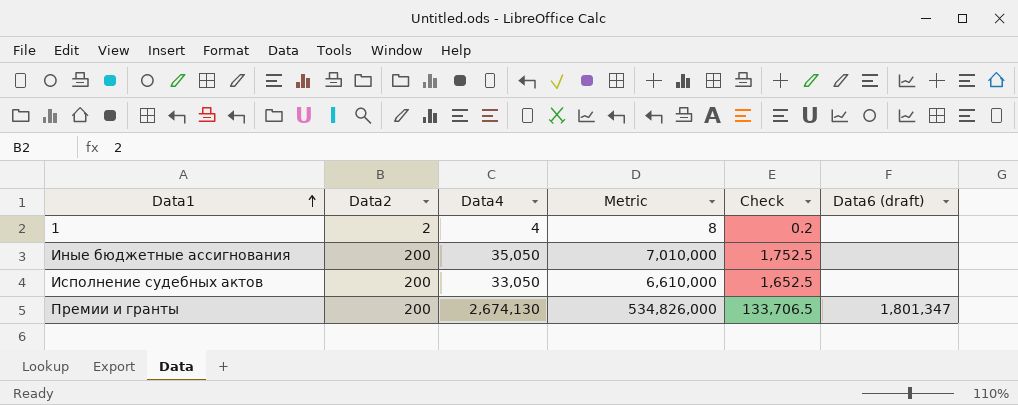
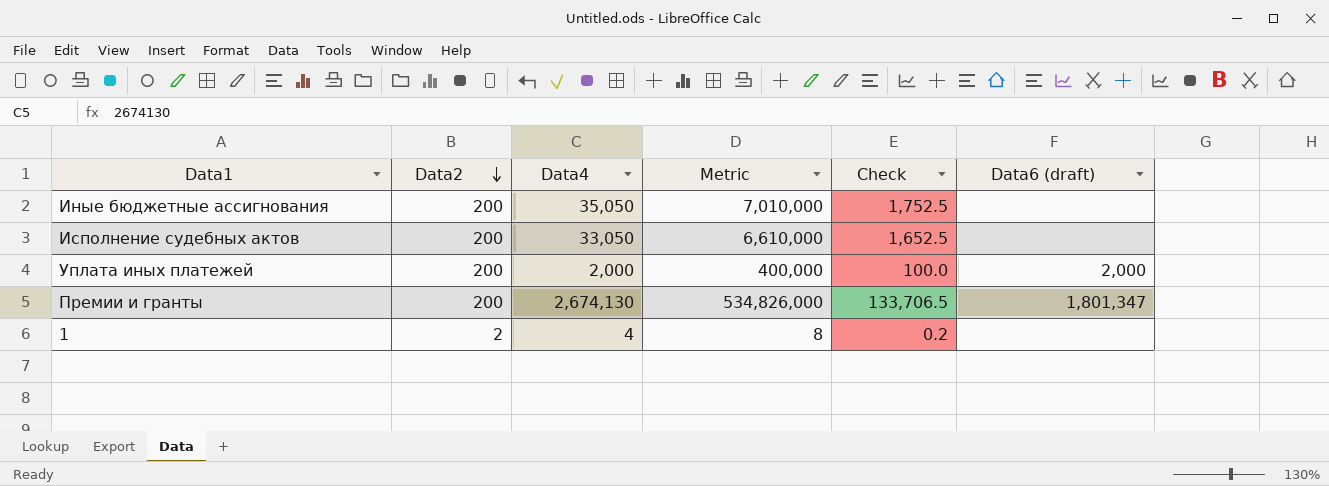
row order: Data1 ascending -> Data2 descending
row Уплата иных платежей: none -> 200 | 2,000 | 400,000 | 100.0 | 2,000

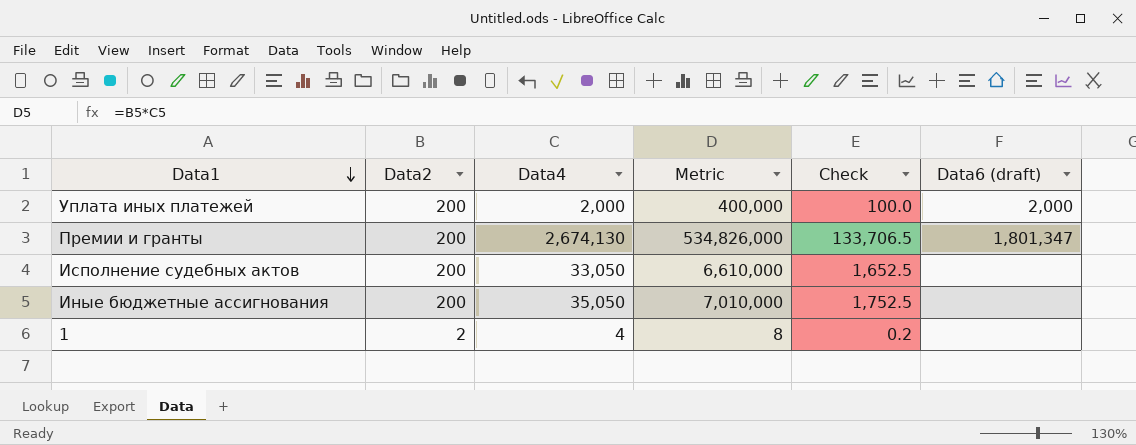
row order: Data2 descending -> Data1 descending

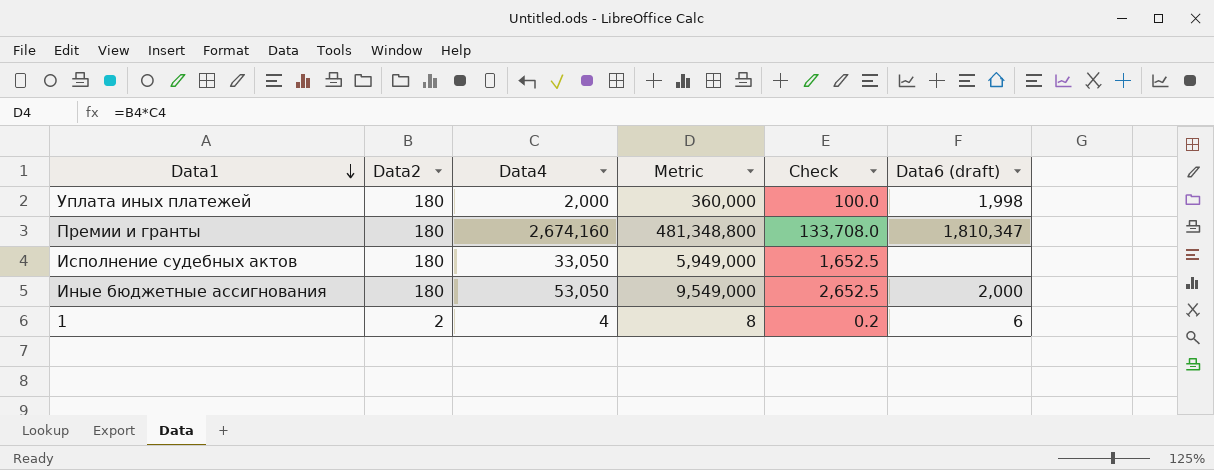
Уплата иных платежей | Data2: 200 -> 180
Уплата иных платежей | Metric: 400,000 -> 360,000
Уплата иных платежей | Data6 (draft): 2,000 -> 1,998
Премии и гранты | Data2: 200 -> 180
Премии и гранты | Data4: 2,674,130 -> 2,674,160
Премии и гранты | Metric: 534,826,000 -> 481,348,800
Премии и гранты | Check: 133,706.5 -> 133,708.0
Премии и гранты | Data6 (draft): 1,801,347 -> 1,810,347
Исполнение судебных актов | Data2: 200 -> 180
Исполнение судебных актов | Metric: 6,610,000 -> 5,949,000
Иные бюджетные ассигнования | Data2: 200 -> 180
Иные бюджетные ассигнования | Data4: 35,050 -> 53,050
Иные бюджетные ассигнования | Metric: 7,010,000 -> 9,549,000
Иные бюджетные ассигнования | Check: 1,752.5 -> 2,652.5
Иные бюджетные ассигнования | Data6 (draft): none -> 2,000
1 | Data6 (draft): none -> 6

